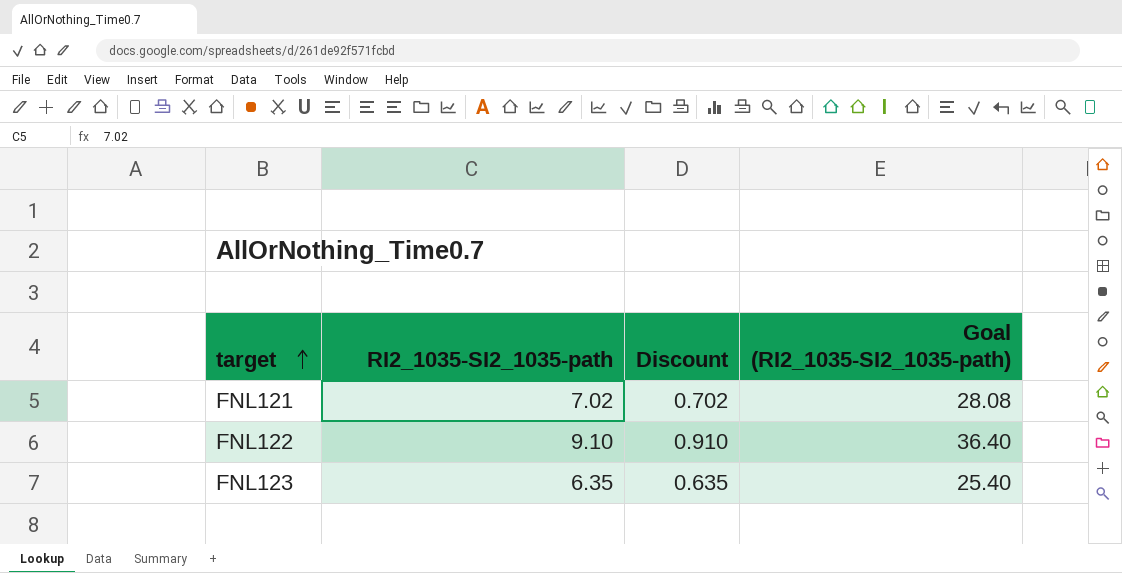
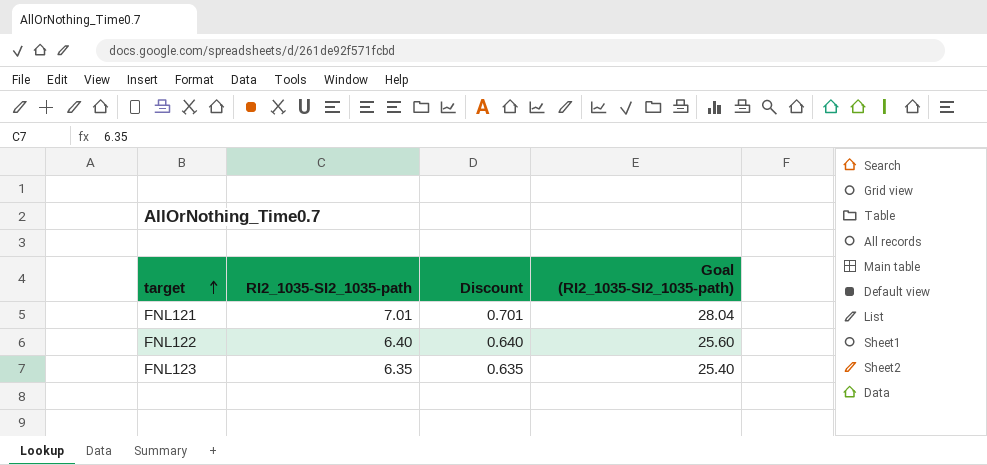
FNL121 | RI2_1035-SI2_1035-path: 7.02 -> 7.01
FNL121 | Discount: 0.702 -> 0.701
FNL121 | Goal (RI2_1035-SI2_1035-path): 28.08 -> 28.04
FNL122 | RI2_1035-SI2_1035-path: 9.10 -> 6.40
FNL122 | Discount: 0.910 -> 0.640
FNL122 | Goal (RI2_1035-SI2_1035-path): 36.40 -> 25.60

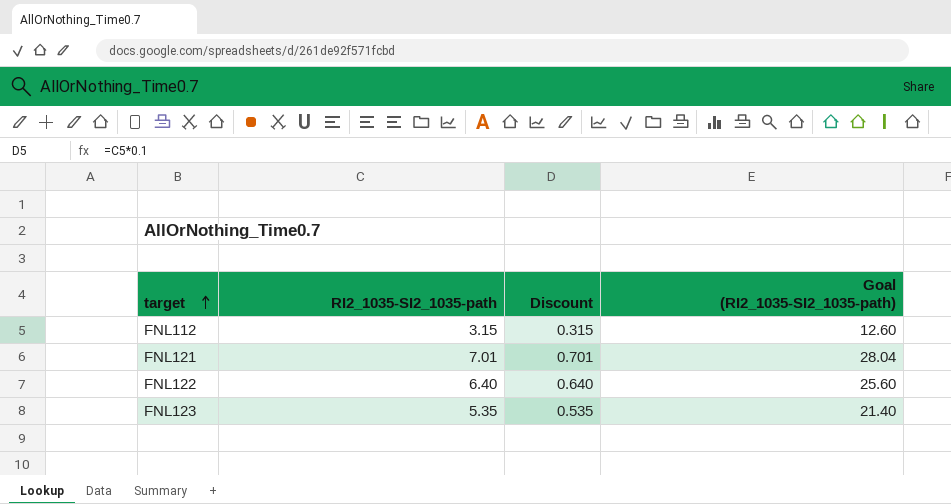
row FNL112: none -> 3.15 | 0.315 | 12.60
FNL123 | RI2_1035-SI2_1035-path: 6.35 -> 5.35
FNL123 | Discount: 0.635 -> 0.535
FNL123 | Goal (RI2_1035-SI2_1035-path): 25.40 -> 21.40

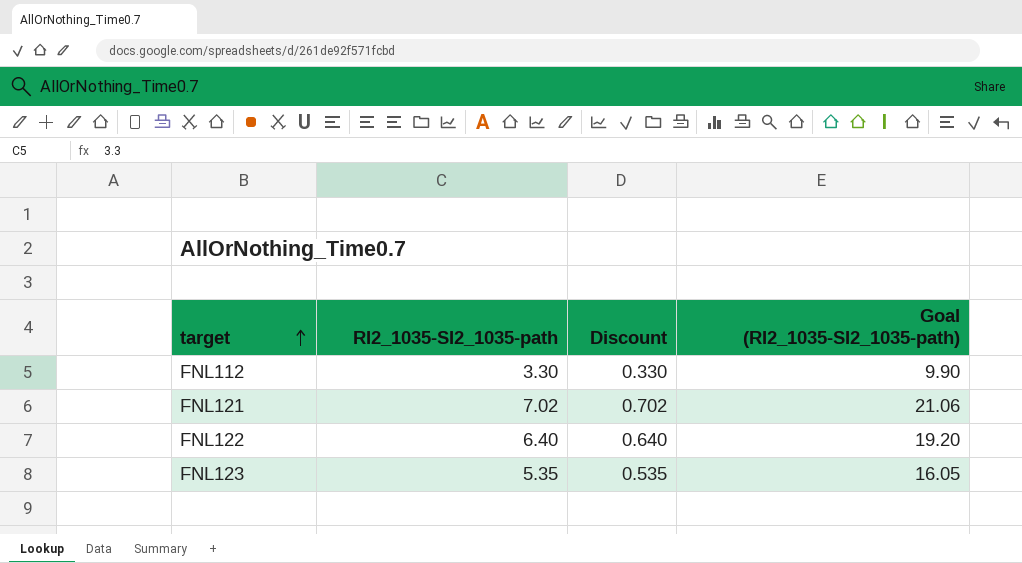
column Goal (RI2_1035-SI2_1035-path) | formula: [RI2_1035-SI2_1035-path] * 4 -> [RI2_1035-SI2_1035-path] * 3
FNL112 | RI2_1035-SI2_1035-path: 3.15 -> 3.30
FNL112 | Discount: 0.315 -> 0.330
FNL121 | RI2_1035-SI2_1035-path: 7.01 -> 7.02
FNL121 | Discount: 0.701 -> 0.702

